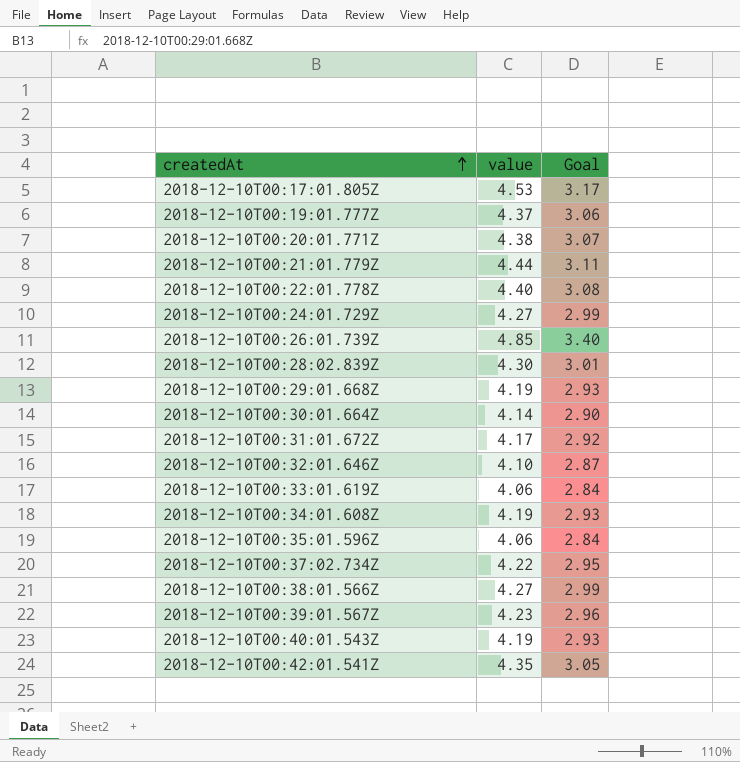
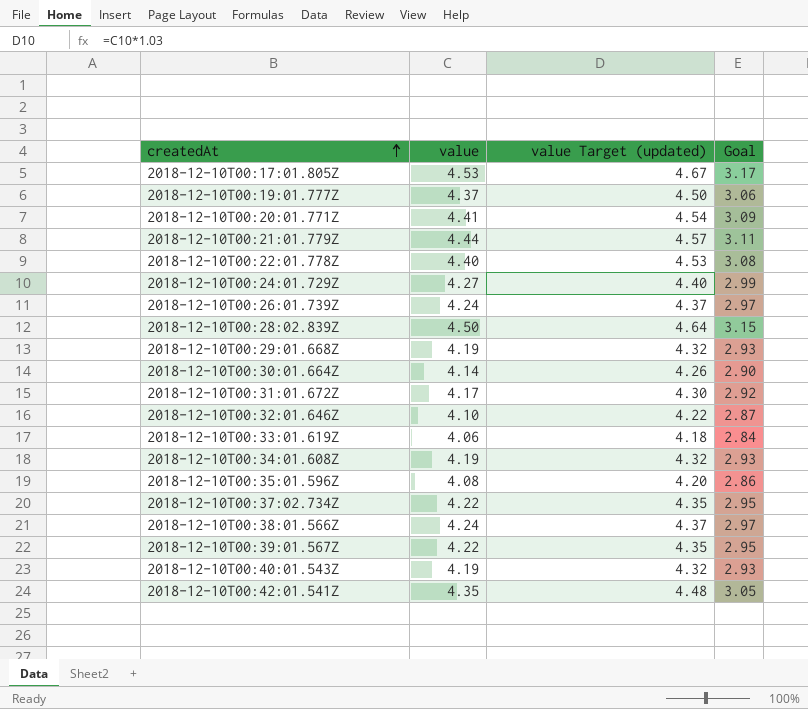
column value Target (updated) | formula: none -> [value] * 1.03
2018-12-10T00:20:01.771Z | value: 4.38 -> 4.41
2018-12-10T00:20:01.771Z | Goal: 3.07 -> 3.09
2018-12-10T00:26:01.739Z | value: 4.85 -> 4.24
2018-12-10T00:26:01.739Z | Goal: 3.40 -> 2.97
2018-12-10T00:28:02.839Z | value: 4.30 -> 4.50
2018-12-10T00:28:02.839Z | Goal: 3.01 -> 3.15
2018-12-10T00:35:01.596Z | value: 4.06 -> 4.08
2018-12-10T00:35:01.596Z | Goal: 2.84 -> 2.86
2018-12-10T00:38:01.566Z | value: 4.27 -> 4.24
2018-12-10T00:38:01.566Z | Goal: 2.99 -> 2.97
2018-12-10T00:39:01.567Z | value: 4.23 -> 4.22
2018-12-10T00:39:01.567Z | Goal: 2.96 -> 2.95

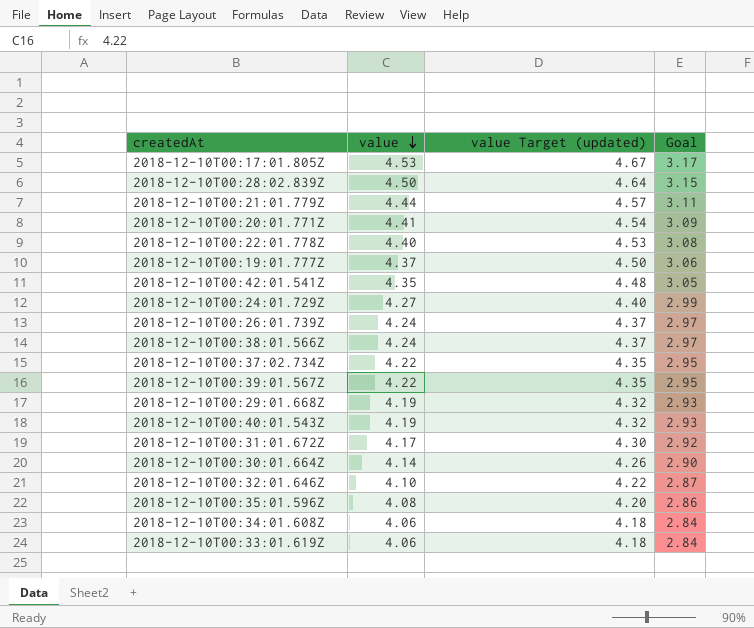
row order: createdAt ascending -> value descending
2018-12-10T00:34:01.608Z | value: 4.19 -> 4.06
2018-12-10T00:34:01.608Z | value Target (updated): 4.32 -> 4.18
2018-12-10T00:34:01.608Z | Goal: 2.93 -> 2.84

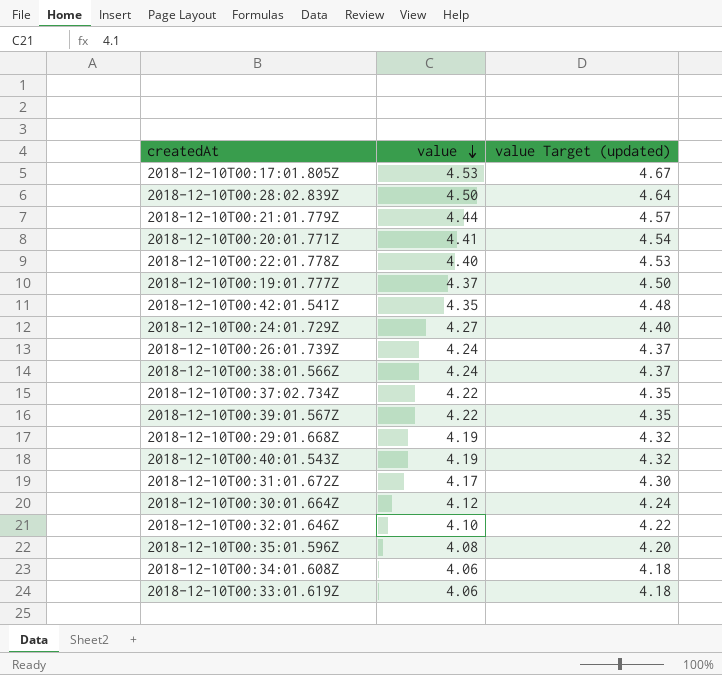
column Goal | formula: [value] * 0.7 -> none
2018-12-10T00:30:01.664Z | value: 4.14 -> 4.12
2018-12-10T00:30:01.664Z | value Target (updated): 4.26 -> 4.24

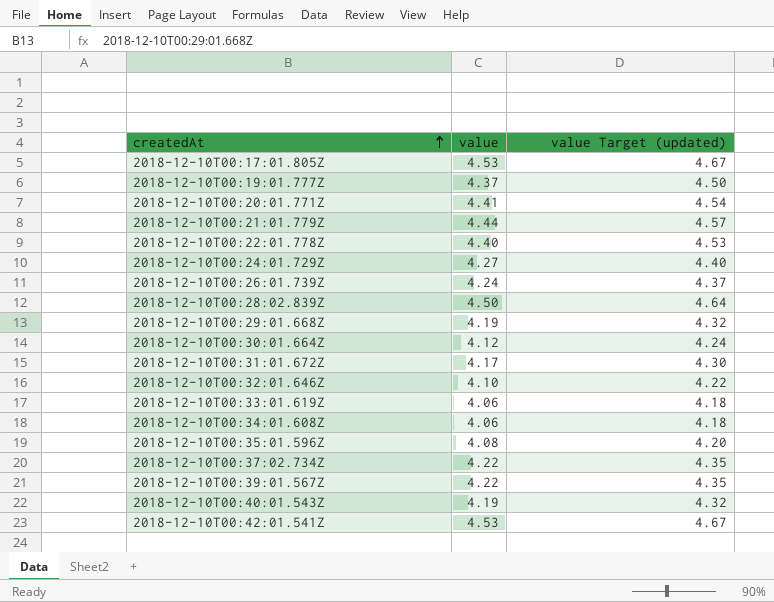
row order: value descending -> createdAt ascending
row 2018-12-10T00:38:01.566Z: 4.24 | 4.37 -> none
2018-12-10T00:42:01.541Z | value: 4.35 -> 4.53
2018-12-10T00:42:01.541Z | value Target (updated): 4.48 -> 4.67

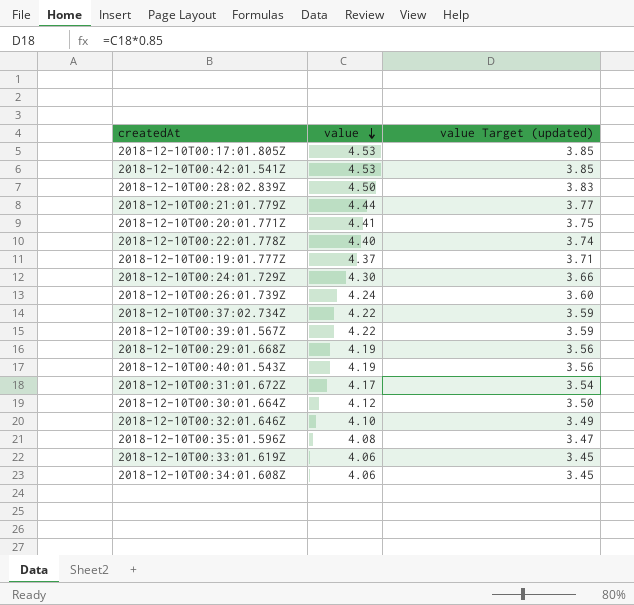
row order: createdAt ascending -> value descending
column value Target (updated) | formula: [value] * 1.03 -> [value] * 0.85
2018-12-10T00:24:01.729Z | value: 4.27 -> 4.30

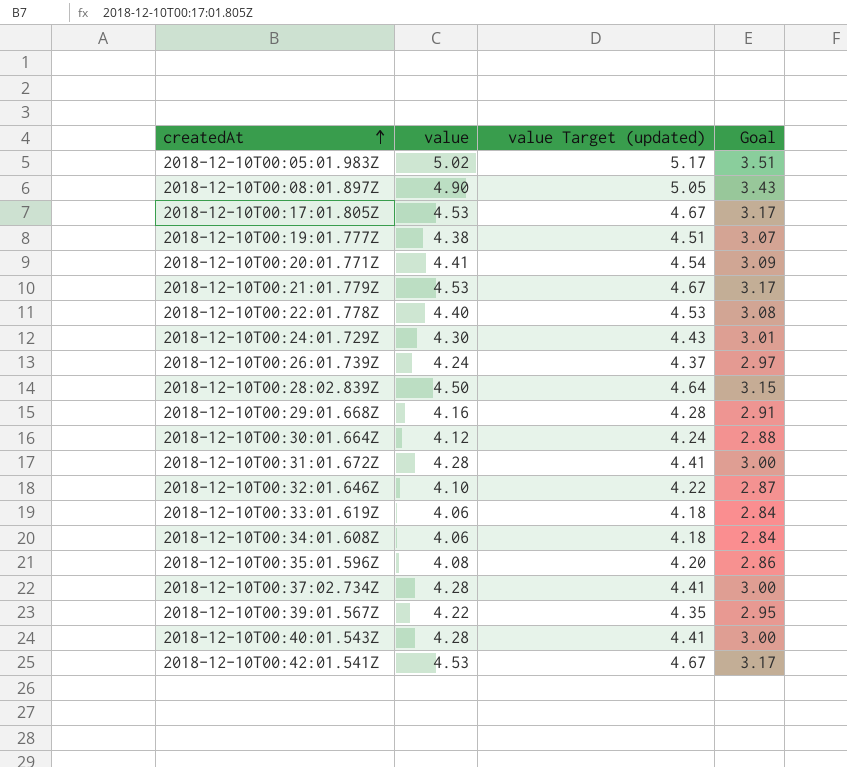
row order: value descending -> createdAt ascending
column value Target (updated) | formula: [value] * 0.85 -> [value] * 1.03
column Goal | formula: none -> [value] * 0.7
row 2018-12-10T00:05:01.983Z: none -> 5.02 | 5.17 | 3.51
row 2018-12-10T00:08:01.897Z: none -> 4.90 | 5.05 | 3.43
2018-12-10T00:19:01.777Z | value: 4.37 -> 4.38
2018-12-10T00:21:01.779Z | value: 4.44 -> 4.53
2018-12-10T00:29:01.668Z | value: 4.19 -> 4.16
2018-12-10T00:31:01.672Z | value: 4.17 -> 4.28
2018-12-10T00:37:02.734Z | value: 4.22 -> 4.28
2018-12-10T00:40:01.543Z | value: 4.19 -> 4.28

